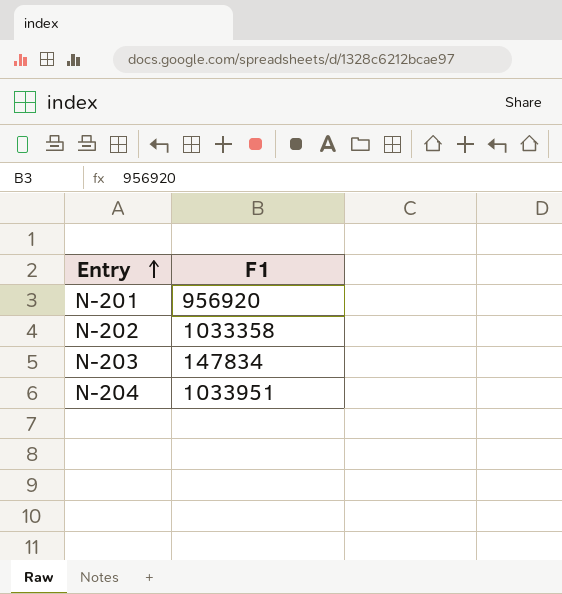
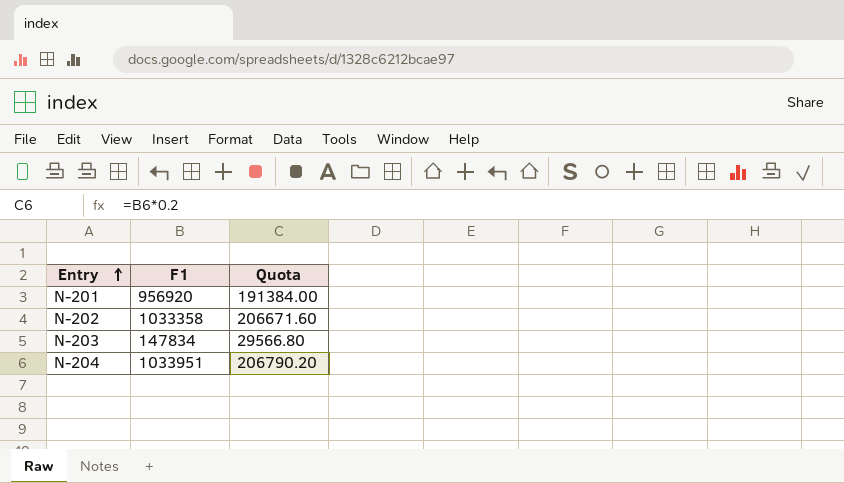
column Quota | formula: none -> [F1] * 0.2

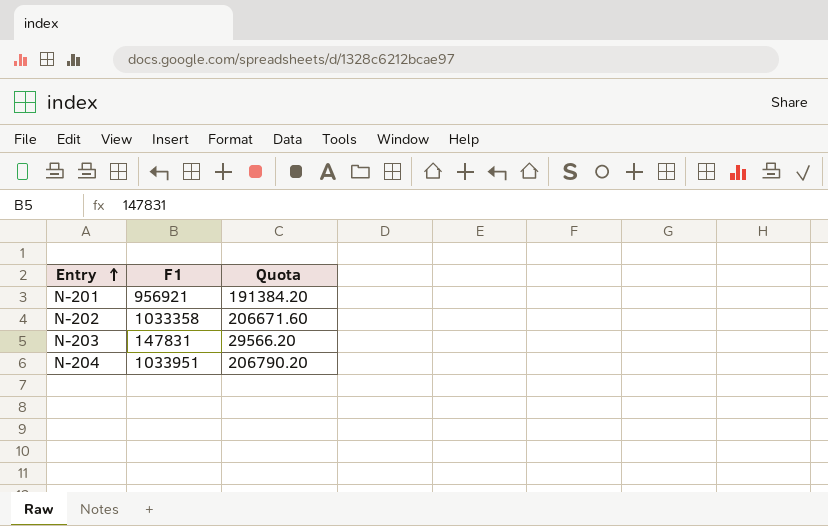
N-201 | F1: 956920 -> 956921
N-201 | Quota: 191384.00 -> 191384.20
N-203 | F1: 147834 -> 147831
N-203 | Quota: 29566.80 -> 29566.20

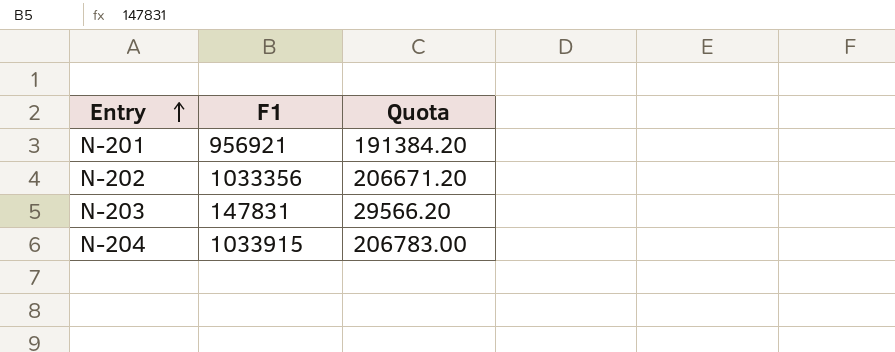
N-202 | F1: 1033358 -> 1033356
N-202 | Quota: 206671.60 -> 206671.20
N-204 | F1: 1033951 -> 1033915
N-204 | Quota: 206790.20 -> 206783.00

